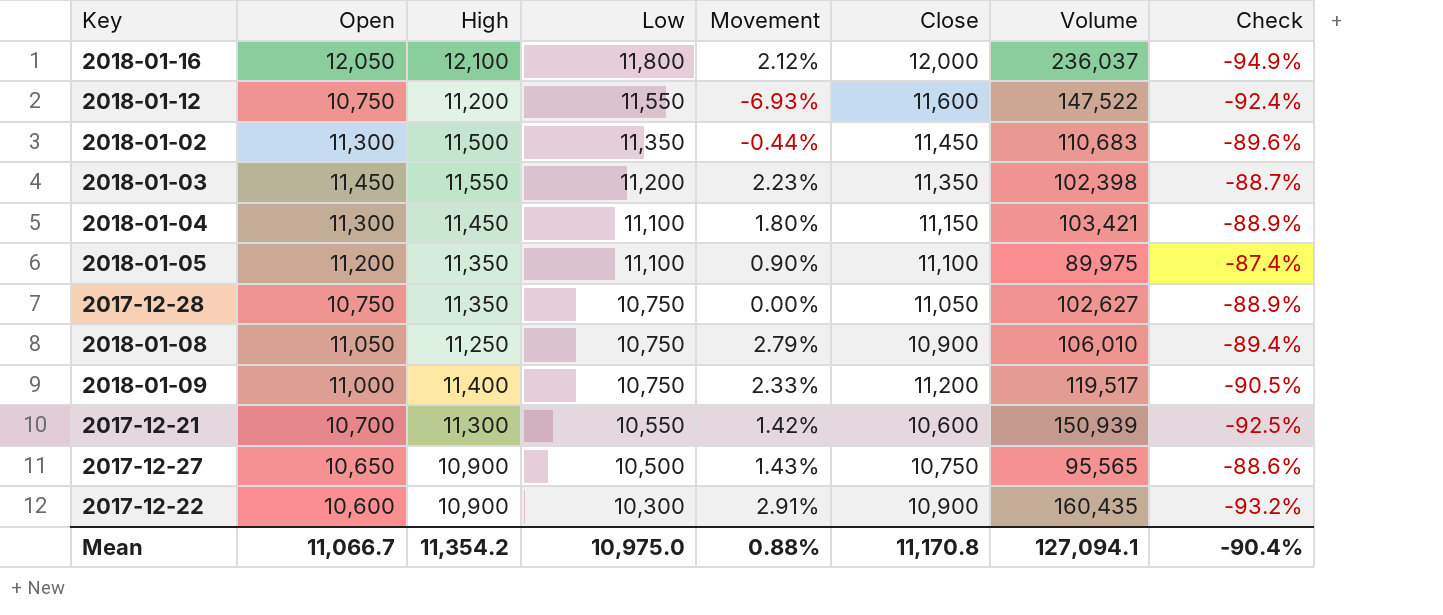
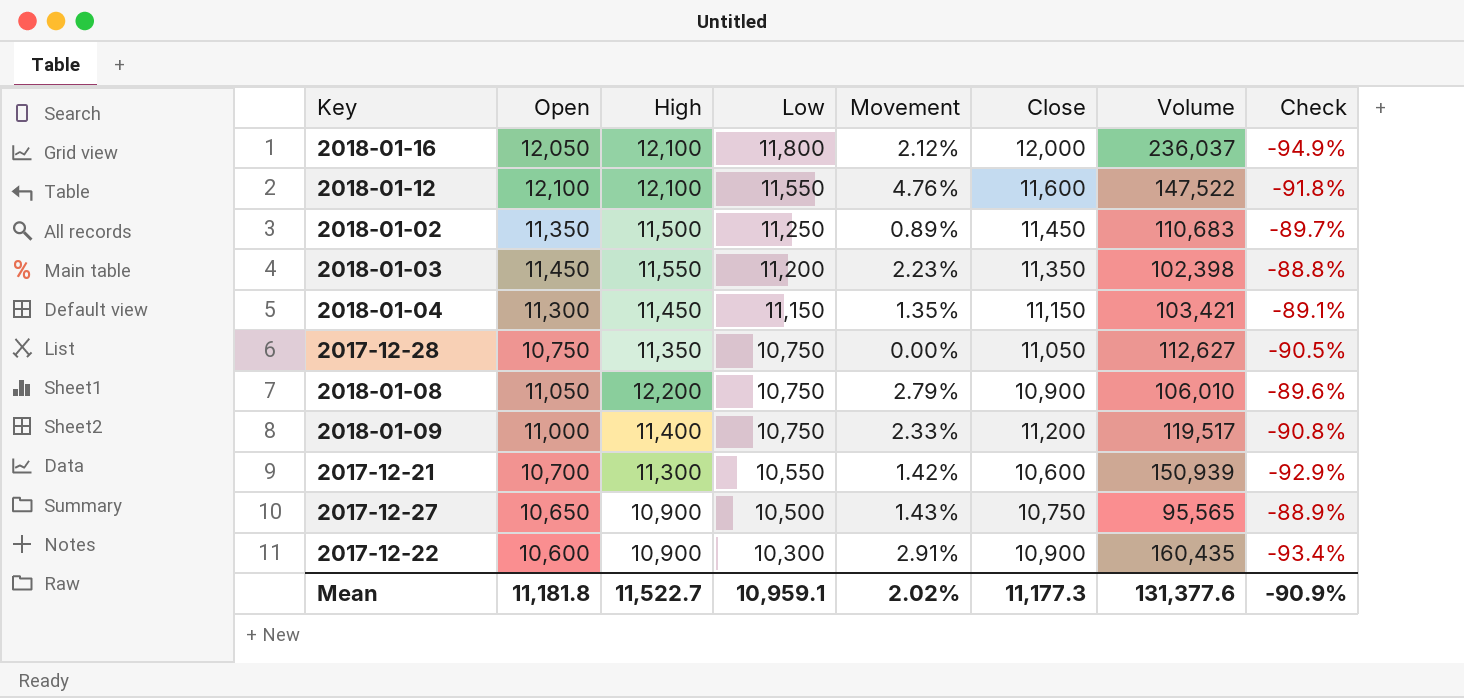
column Check | formula: ([High] - [Volume]) / [Volume] -> ([Open] - [Volume]) / [Volume]
row 2018-01-05: 11,200 | 11,350 | 11,100 | 0.90% | 11,100 | 89,975 | -87.4% -> none
2018-01-12 | Open: 10,750 -> 12,100
2018-01-12 | High: 11,200 -> 12,100
2018-01-12 | Movement: -6.93% -> 4.76%
2018-01-02 | Open: 11,300 -> 11,350
2018-01-02 | Low: 11,350 -> 11,250
2018-01-02 | Movement: -0.44% -> 0.89%
2018-01-04 | Low: 11,100 -> 11,150
2018-01-04 | Movement: 1.80% -> 1.35%
2017-12-28 | Volume: 102,627 -> 112,627
2018-01-08 | High: 11,250 -> 12,200
Mean | Open: 11,066.7 -> 11,181.8
Mean | High: 11,354.2 -> 11,522.7
Mean | Low: 10,975.0 -> 10,959.1
Mean | Movement: 0.88% -> 2.02%
Mean | Close: 11,170.8 -> 11,177.3
Mean | Volume: 127,094.1 -> 131,377.6
Mean | Check: -90.4% -> -90.9%

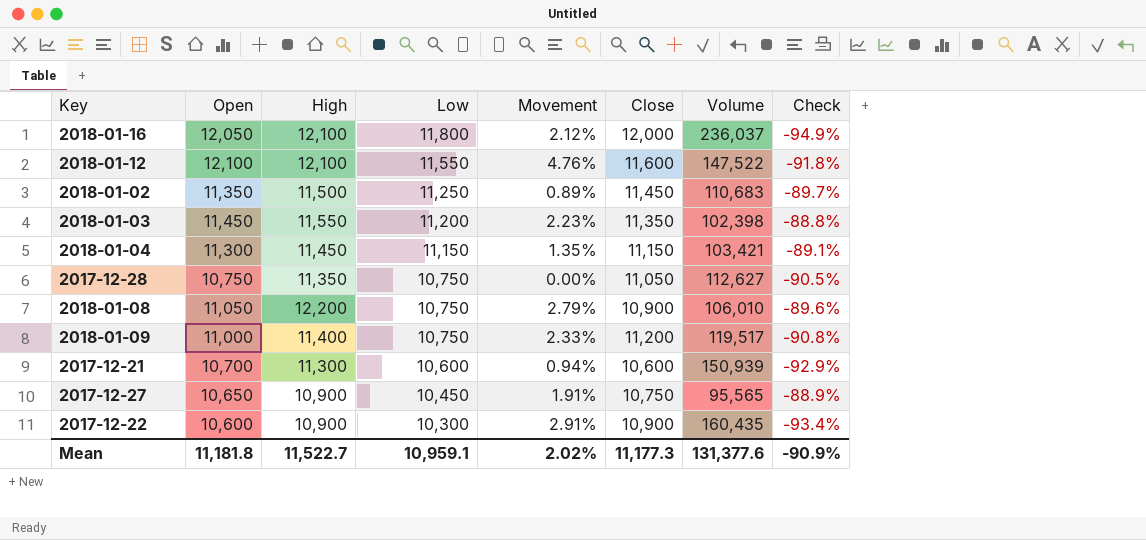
2017-12-21 | Low: 10,550 -> 10,600
2017-12-21 | Movement: 1.42% -> 0.94%
2017-12-27 | Low: 10,500 -> 10,450
2017-12-27 | Movement: 1.43% -> 1.91%

